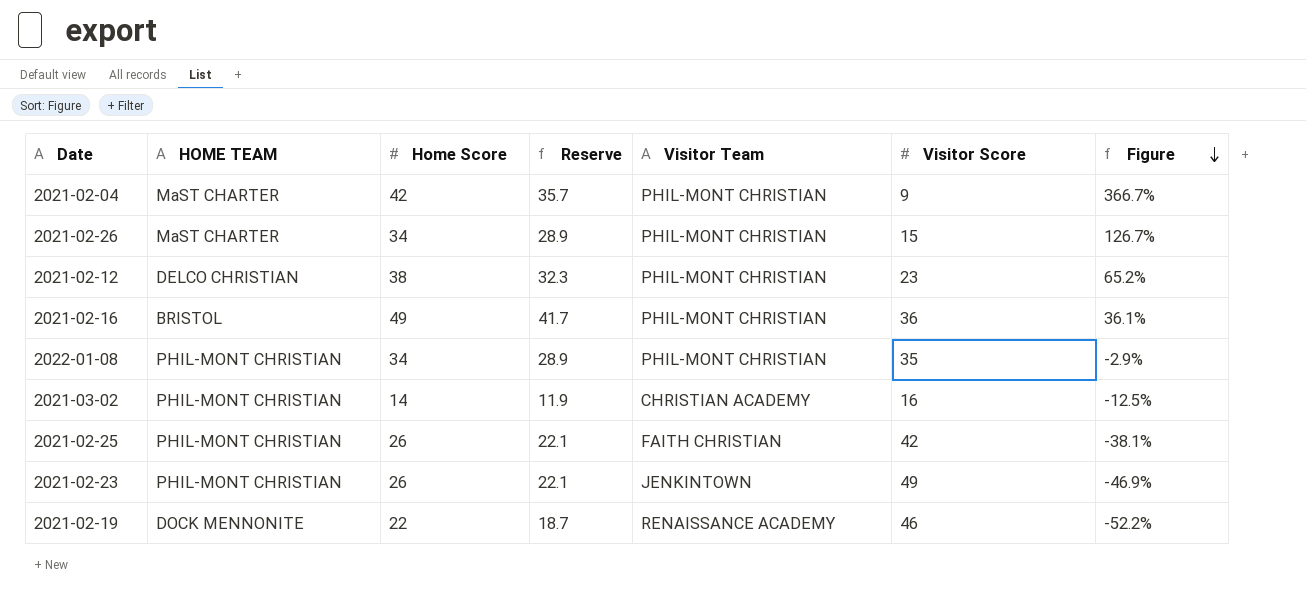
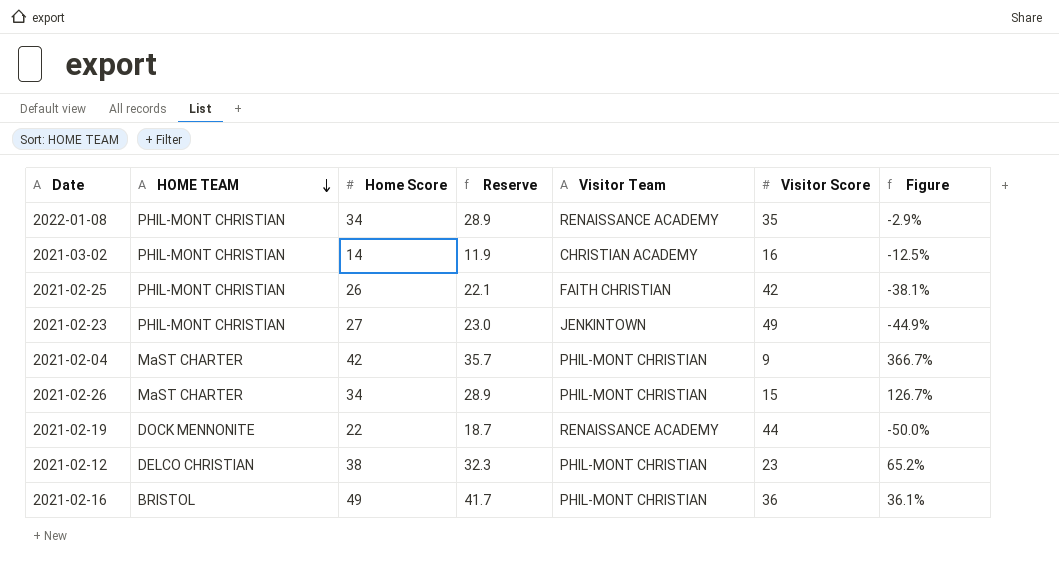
row order: Figure descending -> HOME TEAM descending
2022-01-08 | Visitor Team: PHIL-MONT CHRISTIAN -> RENAISSANCE ACADEMY
2021-02-23 | Home Score: 26 -> 27
2021-02-23 | Reserve: 22.1 -> 23.0
2021-02-23 | Figure: -46.9% -> -44.9%
2021-02-19 | Visitor Score: 46 -> 44
2021-02-19 | Figure: -52.2% -> -50.0%

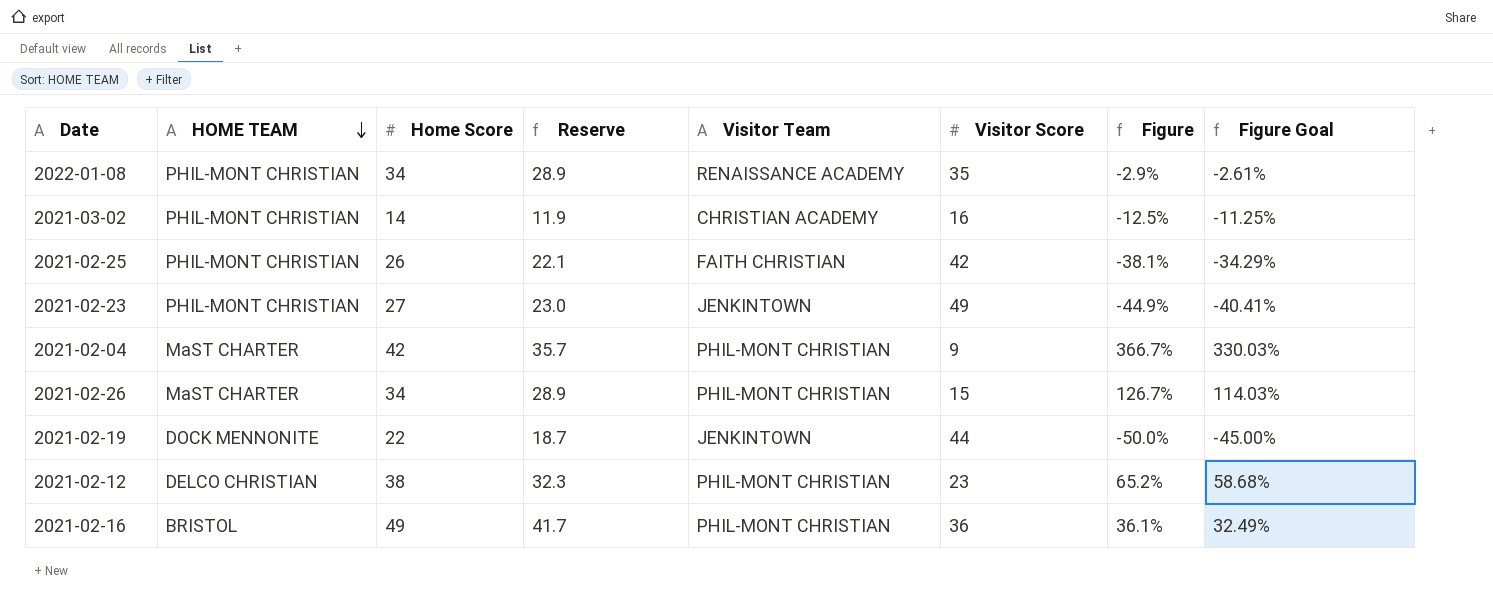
column Figure Goal | formula: none -> [Figure] * 0.9
2021-02-19 | Visitor Team: RENAISSANCE ACADEMY -> JENKINTOWN

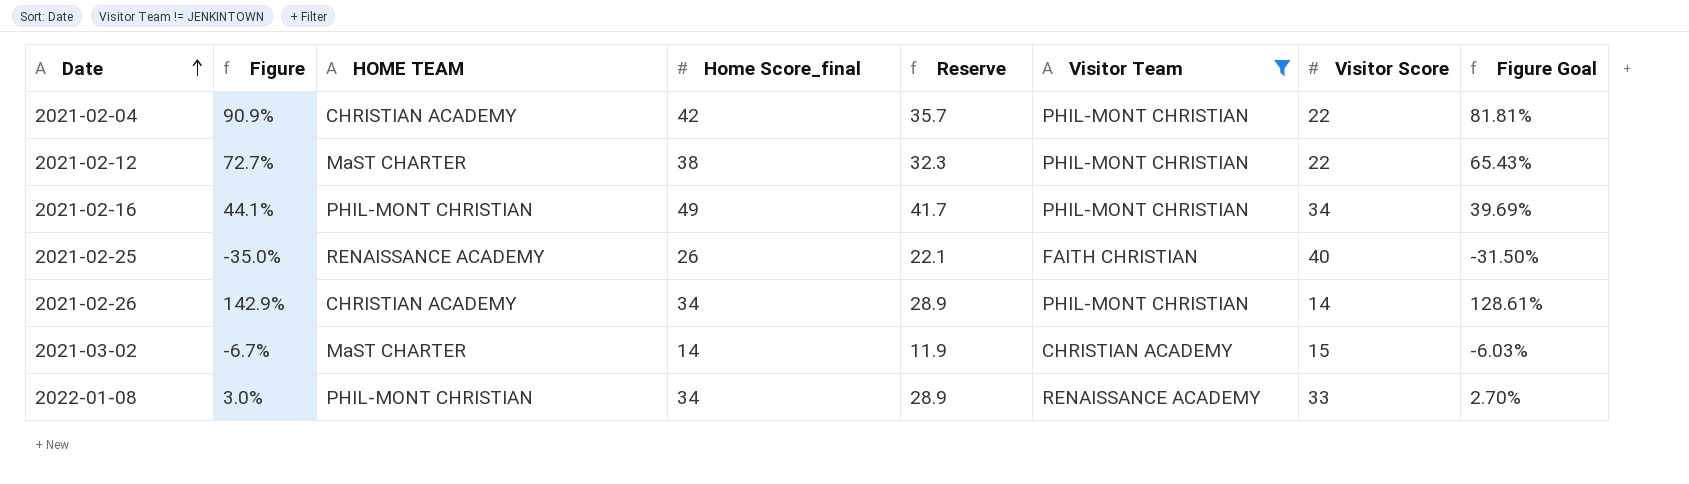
filter: none -> Visitor Team != JENKINTOWN
row order: HOME TEAM descending -> Date ascending
column Figure | position: 7 -> 2
column name: Home Score -> Home Score_final
2021-02-04 | Figure: 366.7% -> 90.9%
2021-02-04 | HOME TEAM: MaST CHARTER -> CHRISTIAN ACADEMY
2021-02-04 | Visitor Score: 9 -> 22
2021-02-04 | Figure Goal: 330.03% -> 81.81%
2021-02-12 | Figure: 65.2% -> 72.7%
2021-02-12 | HOME TEAM: DELCO CHRISTIAN -> MaST CHARTER
2021-02-12 | Visitor Score: 23 -> 22
2021-02-12 | Figure Goal: 58.68% -> 65.43%
2021-02-16 | Figure: 36.1% -> 44.1%
2021-02-16 | HOME TEAM: BRISTOL -> PHIL-MONT CHRISTIAN
2021-02-16 | Visitor Score: 36 -> 34
2021-02-16 | Figure Goal: 32.49% -> 39.69%
2021-02-25 | Figure: -38.1% -> -35.0%
2021-02-25 | HOME TEAM: PHIL-MONT CHRISTIAN -> RENAISSANCE ACADEMY
2021-02-25 | Visitor Score: 42 -> 40
2021-02-25 | Figure Goal: -34.29% -> -31.50%
2021-02-26 | Figure: 126.7% -> 142.9%
2021-02-26 | HOME TEAM: MaST CHARTER -> CHRISTIAN ACADEMY
2021-02-26 | Visitor Score: 15 -> 14
2021-02-26 | Figure Goal: 114.03% -> 128.61%
2021-03-02 | Figure: -12.5% -> -6.7%
2021-03-02 | HOME TEAM: PHIL-MONT CHRISTIAN -> MaST CHARTER
2021-03-02 | Visitor Score: 16 -> 15
2021-03-02 | Figure Goal: -11.25% -> -6.03%
2022-01-08 | Figure: -2.9% -> 3.0%
2022-01-08 | Visitor Score: 35 -> 33
2022-01-08 | Figure Goal: -2.61% -> 2.70%

